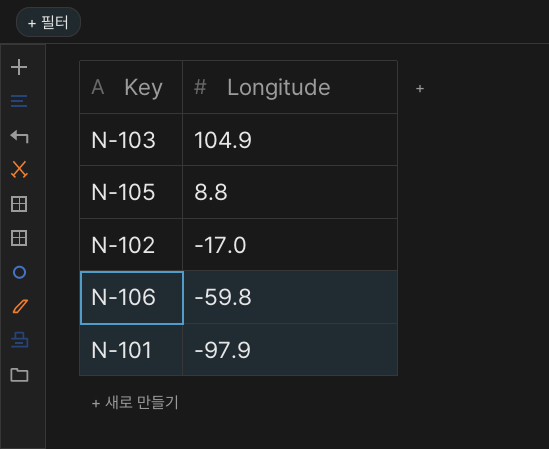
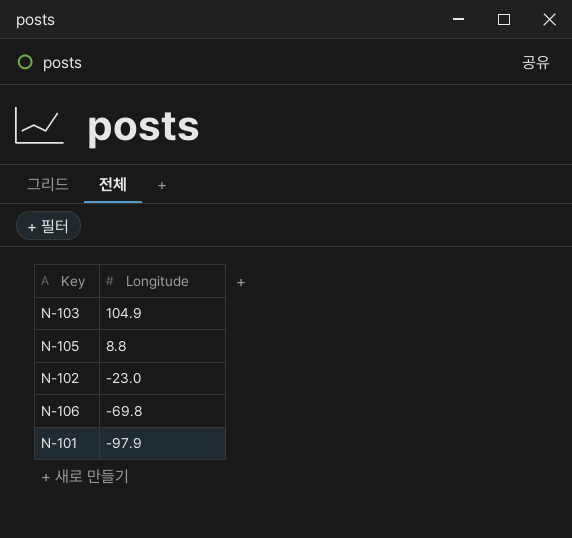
N-102 | Longitude: -17.0 -> -23.0
N-106 | Longitude: -59.8 -> -69.8

